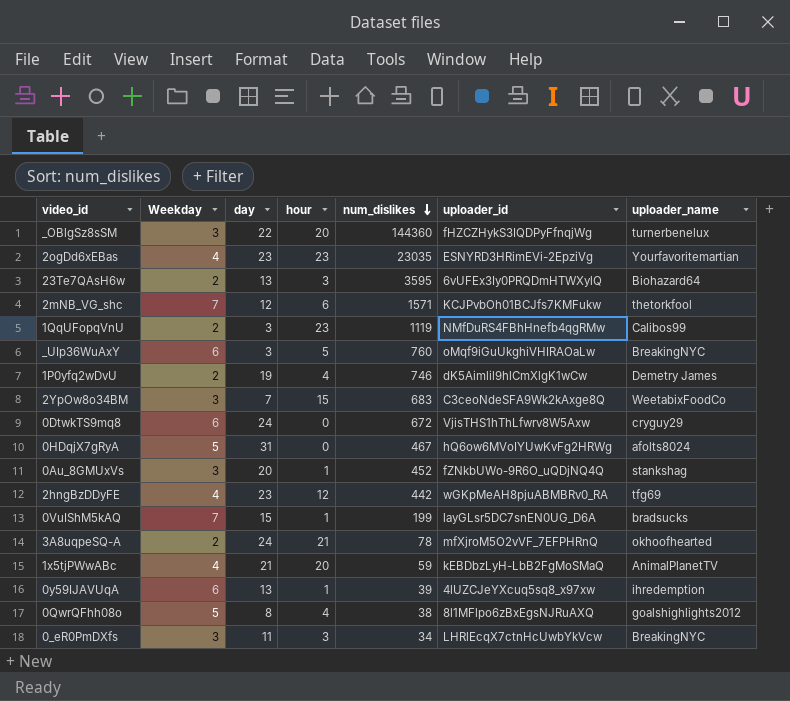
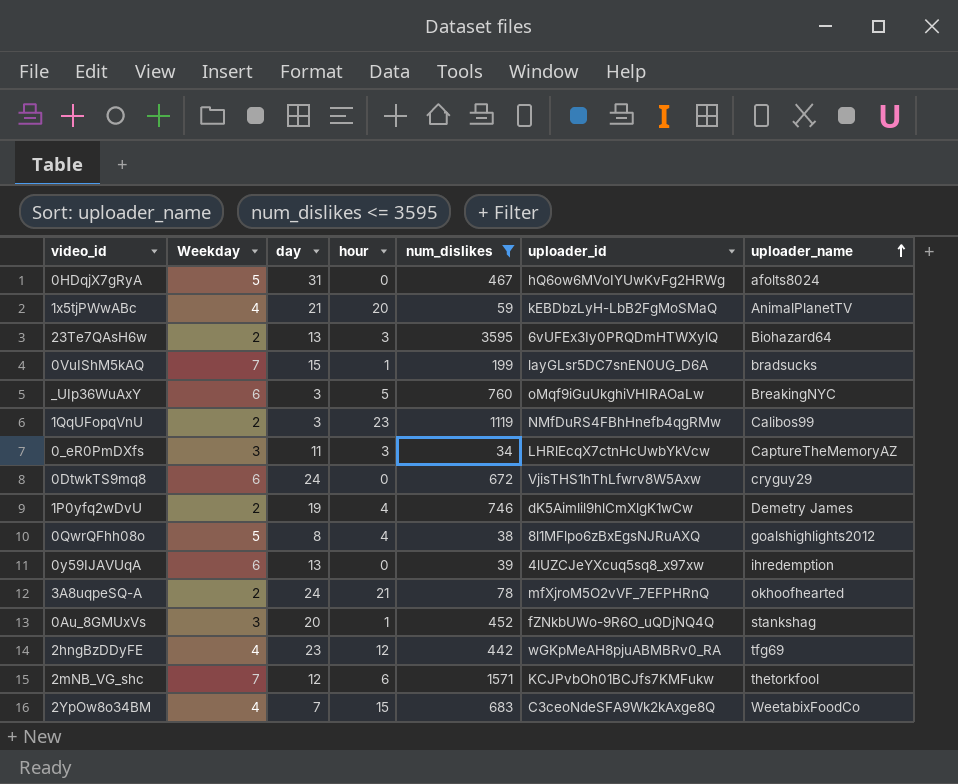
filter: none -> num_dislikes <= 3595
row order: num_dislikes descending -> uploader_name ascending
0_eR0PmDXfs | uploader_name: BreakingNYC -> CaptureTheMemoryAZ
0y59IJAVUqA | hour: 1 -> 0
2YpOw8o34BM | Weekday: 3 -> 4

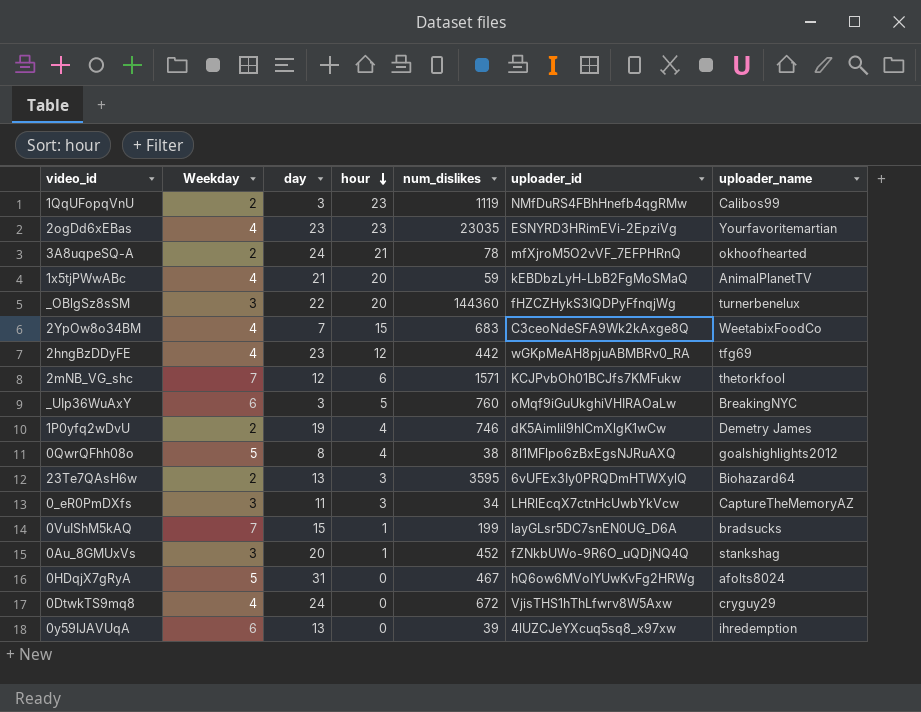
filter: num_dislikes <= 3595 -> none
row order: uploader_name ascending -> hour descending
0DtwkTS9mq8 | Weekday: 6 -> 4

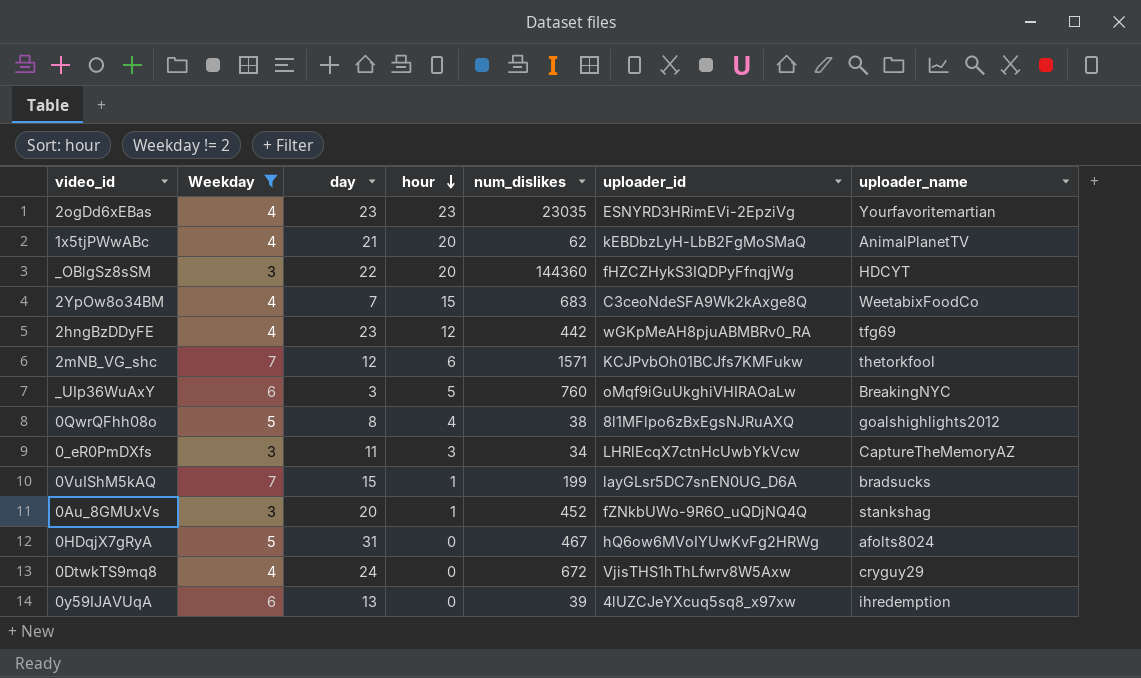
filter: none -> Weekday != 2
1x5tjPWwABc | num_dislikes: 59 -> 62
_OBlgSz8sSM | uploader_name: turnerbenelux -> HDCYT

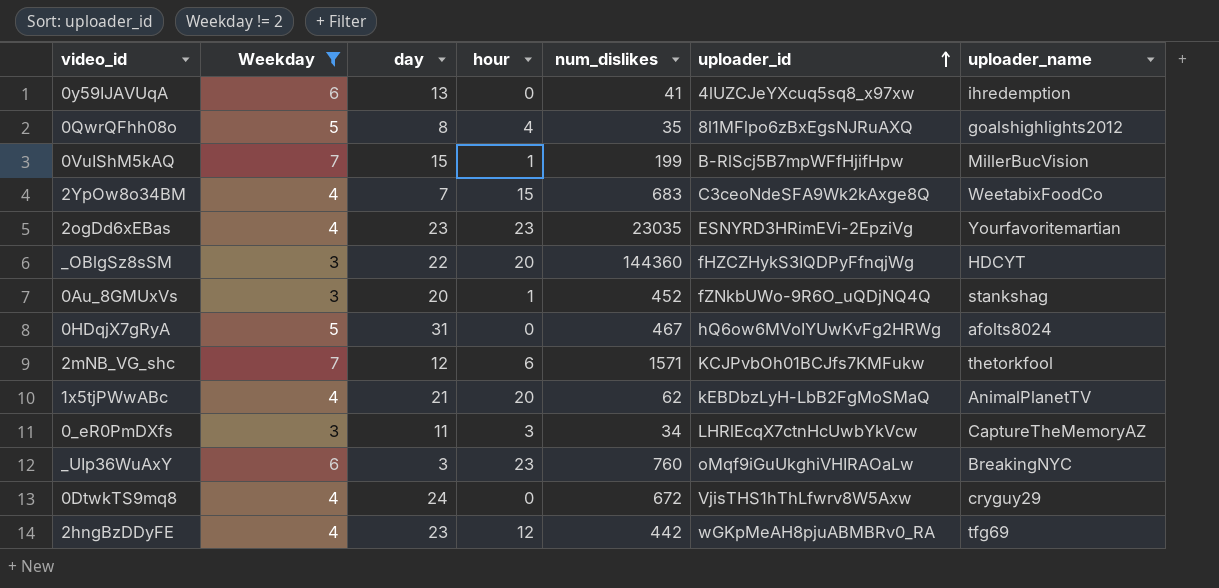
row order: hour descending -> uploader_id ascending
0y59IJAVUqA | num_dislikes: 39 -> 41
0QwrQFhh08o | num_dislikes: 38 -> 35
0VuIShM5kAQ | uploader_id: layGLsr5DC7snEN0UG_D6A -> B-RlScj5B7mpWFfHjifHpw
0VuIShM5kAQ | uploader_name: bradsucks -> MillerBucVision
_UIp36WuAxY | hour: 5 -> 23

